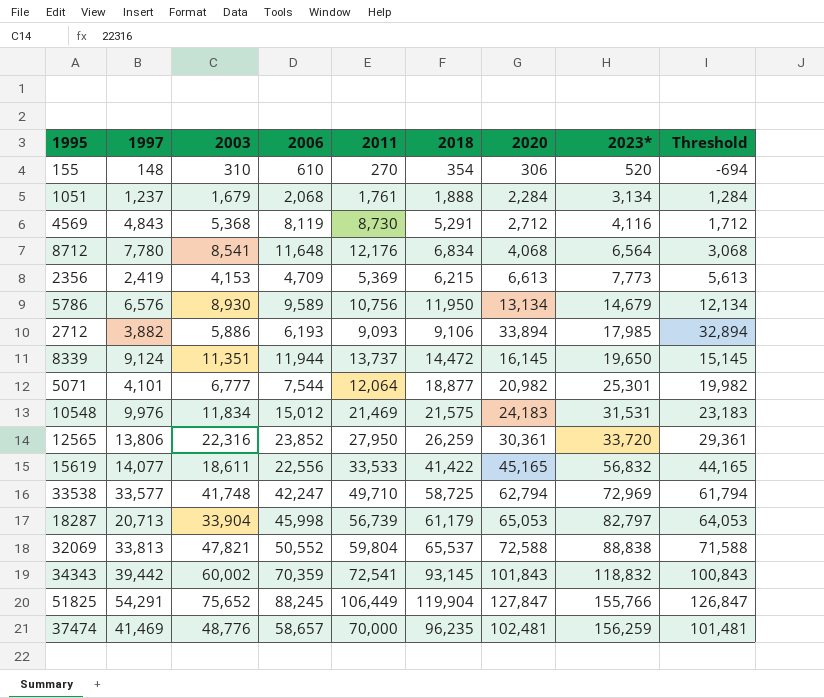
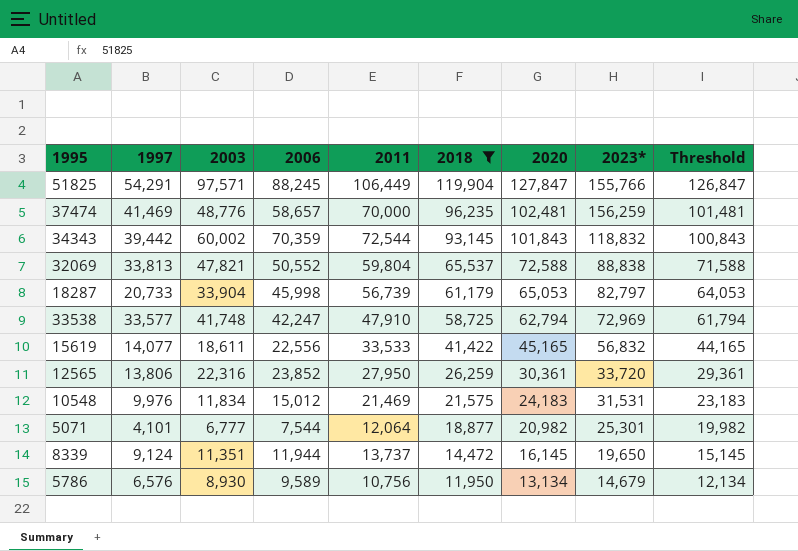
filter: none -> 2018 >= 11,950
row order: 2023* ascending -> 2018 descending
51825 | 2003: 75,652 -> 97,571
34343 | 2011: 72,541 -> 72,544
18287 | 1997: 20,713 -> 20,733
33538 | 2011: 49,710 -> 47,910

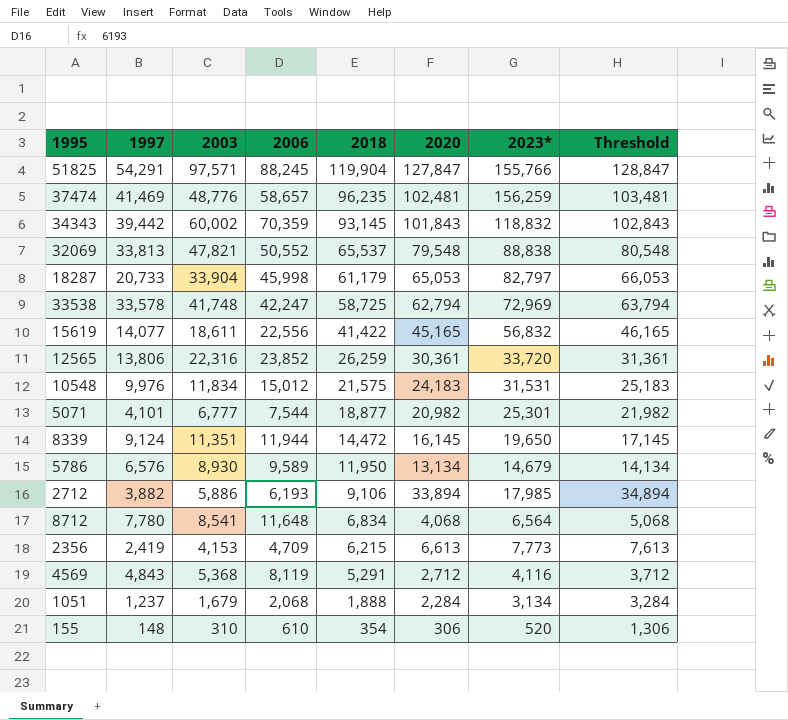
filter: 2018 >= 11,950 -> none
column 2011 | position: 5 -> none
column Threshold | formula: [2020] - 1000 -> [2020] + 1000
32069 | 2020: 72,588 -> 79,548
33538 | 1997: 33,577 -> 33,578

